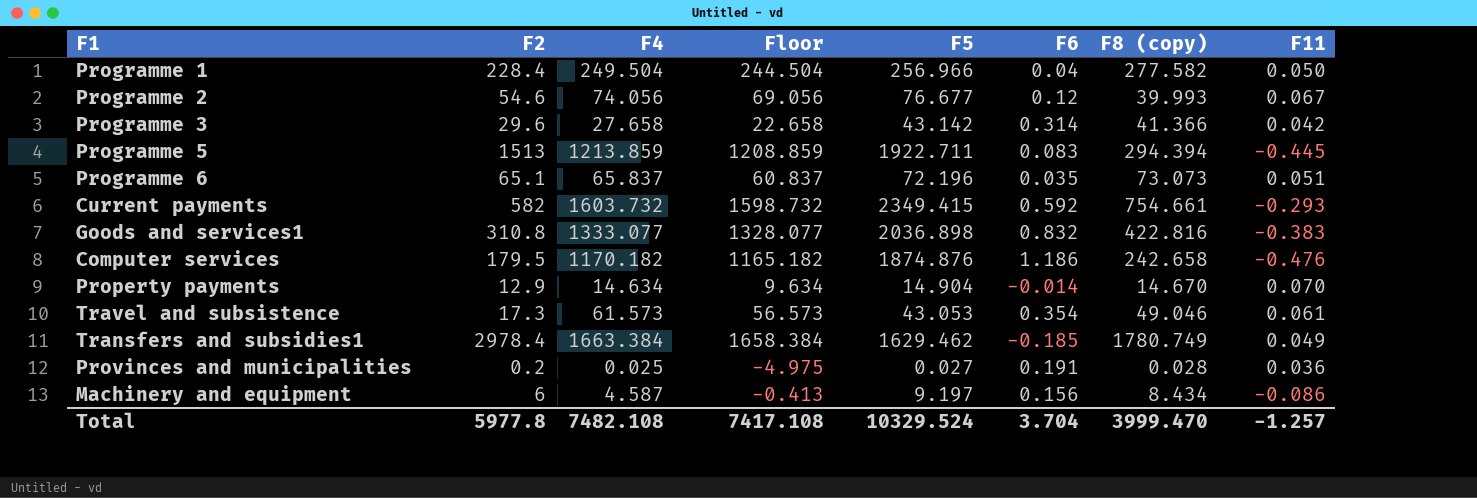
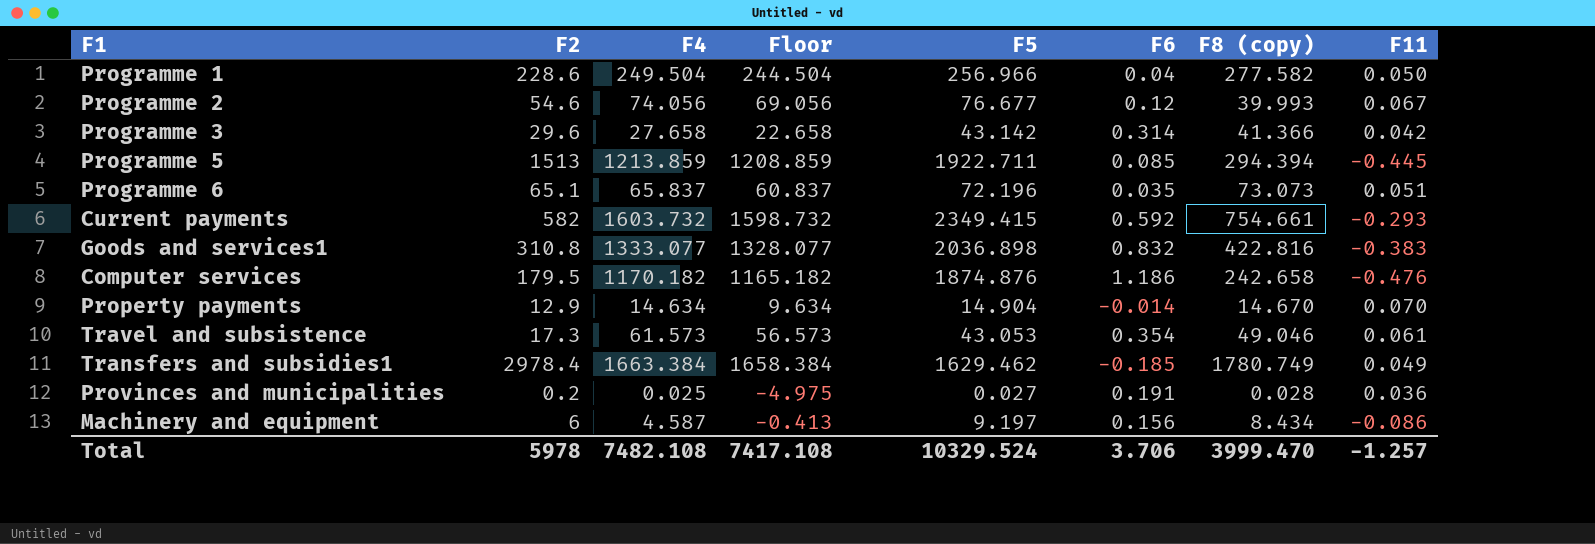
Programme 1 | F2: 228.4 -> 228.6
Programme 5 | F6: 0.083 -> 0.085
Total | F2: 5977.8 -> 5978
Total | F6: 3.704 -> 3.706

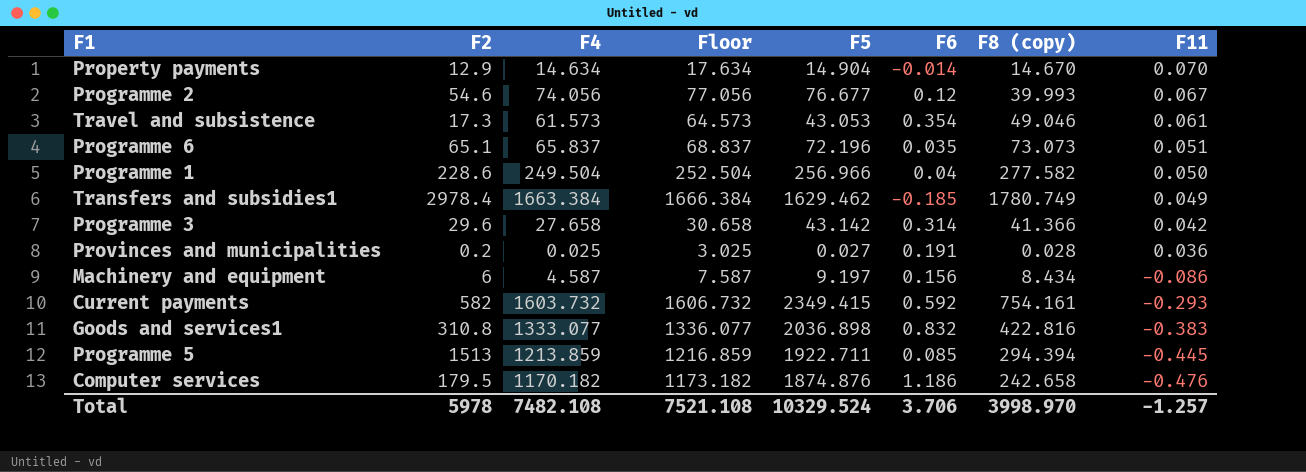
row order: none -> F11 descending
column Floor | formula: [F4] - 5 -> [F4] + 3
Current payments | F8 (copy): 754.661 -> 754.161
Total | Floor: 7417.108 -> 7521.108
Total | F8 (copy): 3999.470 -> 3998.970

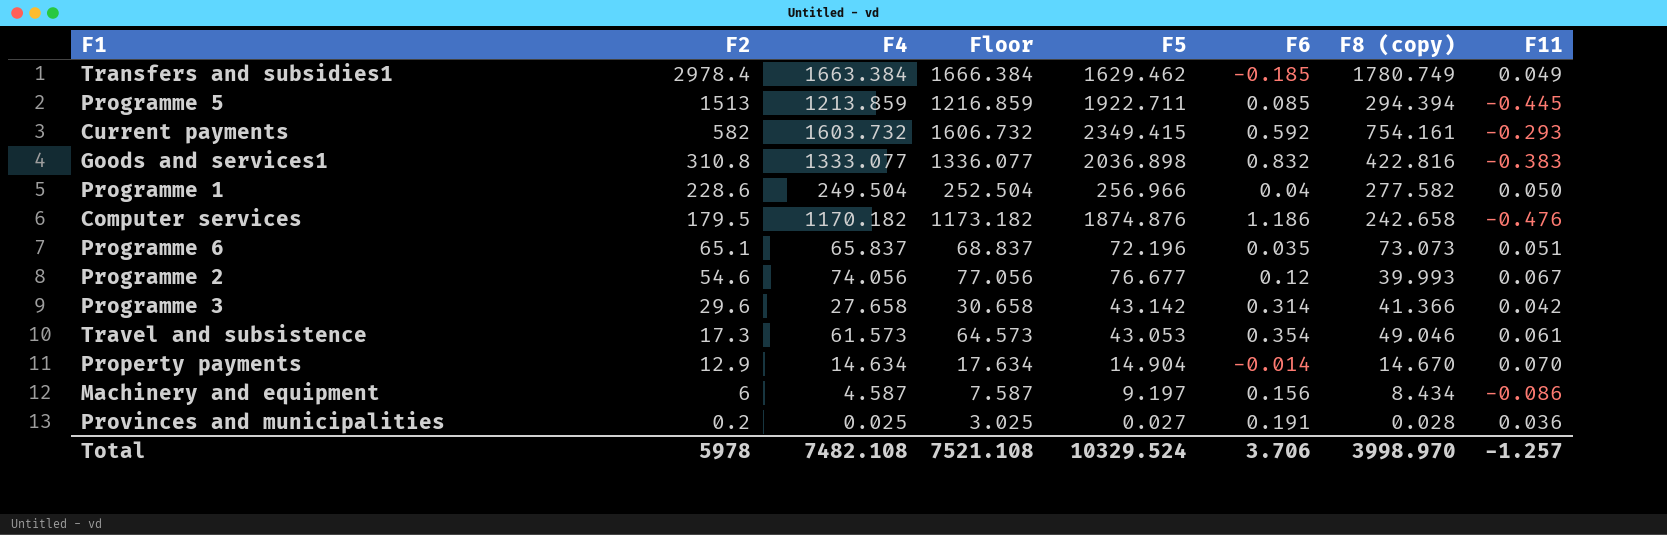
row order: F11 descending -> F2 descending

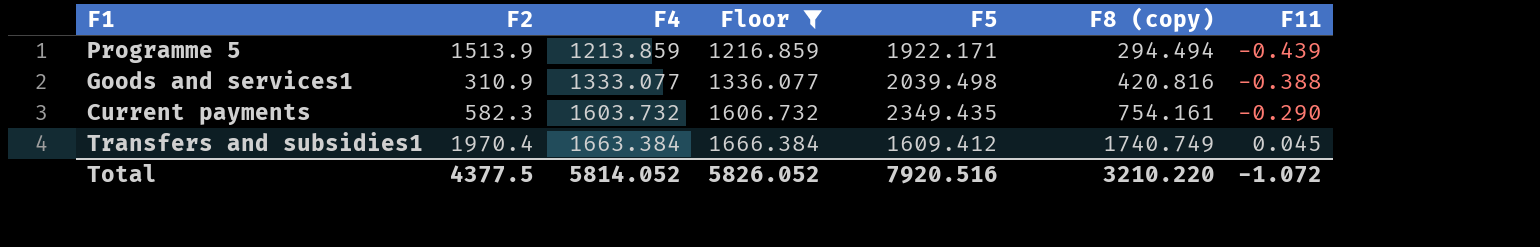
filter: none -> Floor >= 1216.859
row order: F2 descending -> F4 ascending
column F6 | position: 6 -> none
Programme 5 | F2: 1513 -> 1513.9
Programme 5 | F5: 1922.711 -> 1922.171
Programme 5 | F8 (copy): 294.394 -> 294.494
Programme 5 | F11: -0.445 -> -0.439
Goods and services1 | F2: 310.8 -> 310.9
Goods and services1 | F5: 2036.898 -> 2039.498
Goods and services1 | F8 (copy): 422.816 -> 420.816
Goods and services1 | F11: -0.383 -> -0.388
Current payments | F2: 582 -> 582.3
Current payments | F5: 2349.415 -> 2349.435
Current payments | F11: -0.293 -> -0.290
Transfers and subsidies1 | F2: 2978.4 -> 1970.4
Transfers and subsidies1 | F5: 1629.462 -> 1609.412
Transfers and subsidies1 | F8 (copy): 1780.749 -> 1740.749
Transfers and subsidies1 | F11: 0.049 -> 0.045
Total | F2: 5978 -> 4377.5
Total | F4: 7482.108 -> 5814.052
Total | Floor: 7521.108 -> 5826.052
Total | F5: 10329.524 -> 7920.516
Total | F8 (copy): 3998.970 -> 3210.220
Total | F11: -1.257 -> -1.072

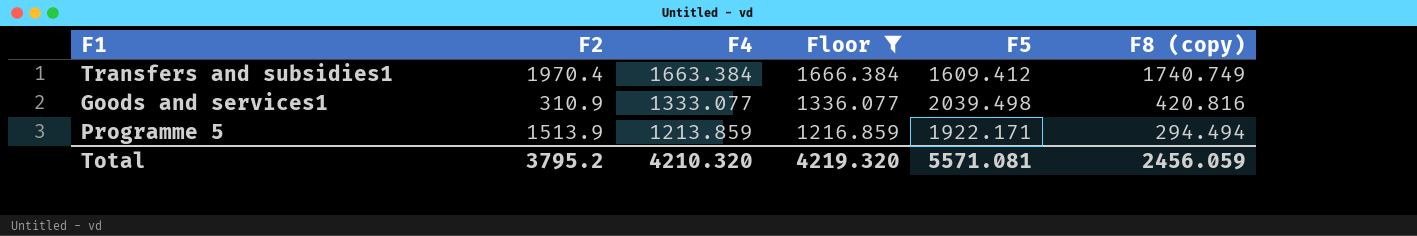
row order: F4 ascending -> F4 descending
column F11 | position: 7 -> none
row Current payments: 582.3 | 1603.732 | 1606.732 | 2349.435 | 754.161 | -0.290 -> none
Total | F2: 4377.5 -> 3795.2
Total | F4: 5814.052 -> 4210.320
Total | Floor: 5826.052 -> 4219.320
Total | F5: 7920.516 -> 5571.081
Total | F8 (copy): 3210.220 -> 2456.059

